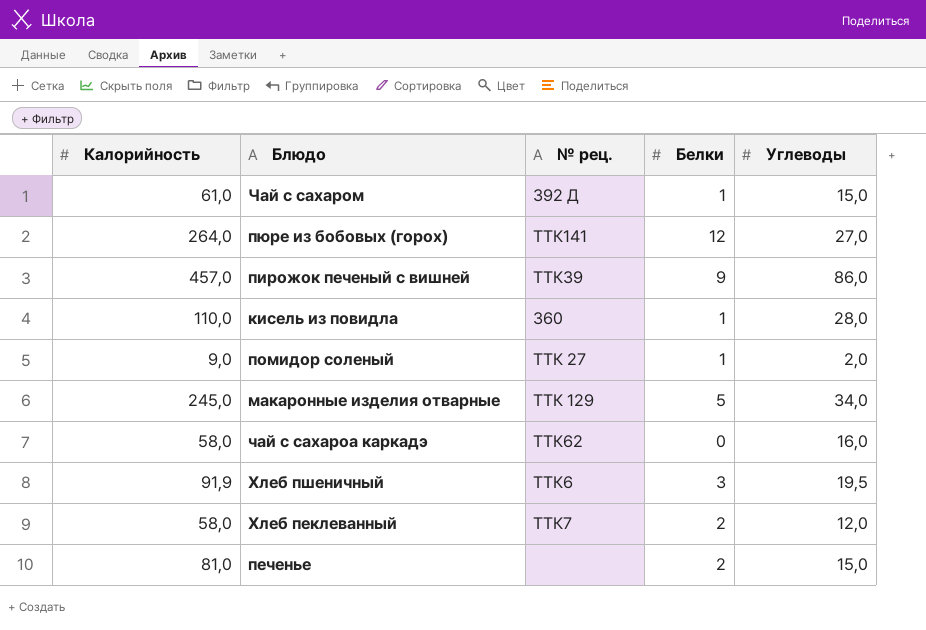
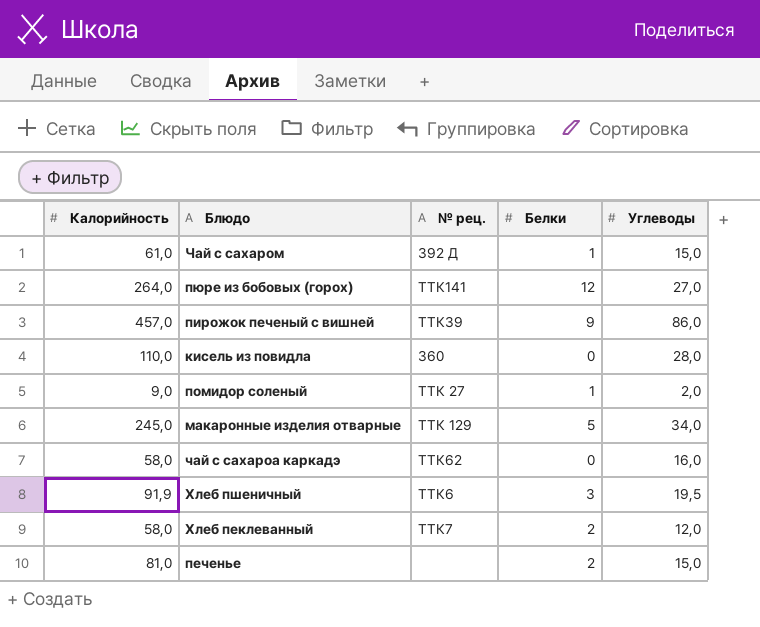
кисель из повидла | Белки: 1 -> 0

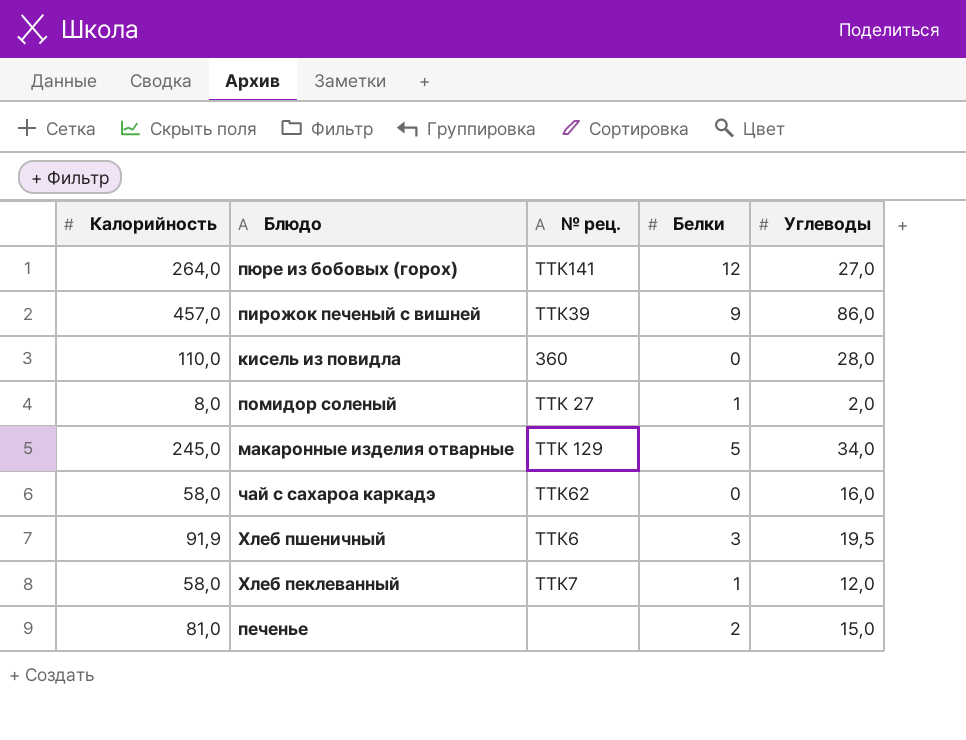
row Чай с сахаром: 61,0 | 392 Д | 1 | 15,0 -> none
помидор соленый | Калорийность: 9,0 -> 8,0
Хлеб пеклеванный | Белки: 2 -> 1

